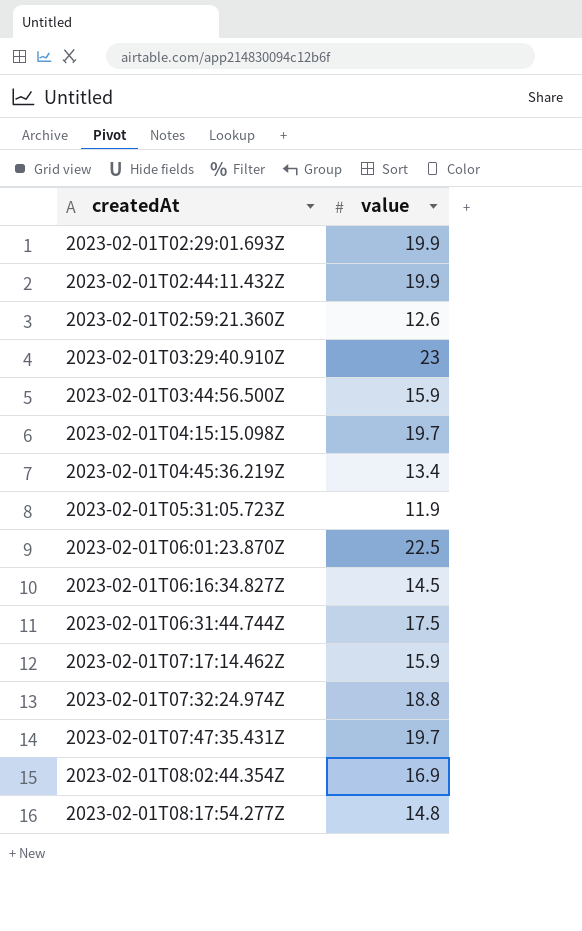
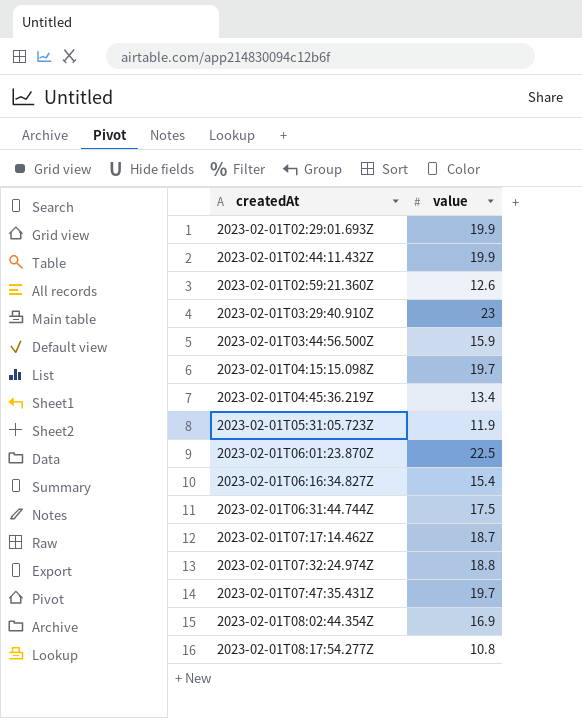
2023-02-01T06:16:34.827Z | value: 14.5 -> 15.4
2023-02-01T07:17:14.462Z | value: 15.9 -> 18.7
2023-02-01T08:17:54.277Z | value: 14.8 -> 10.8

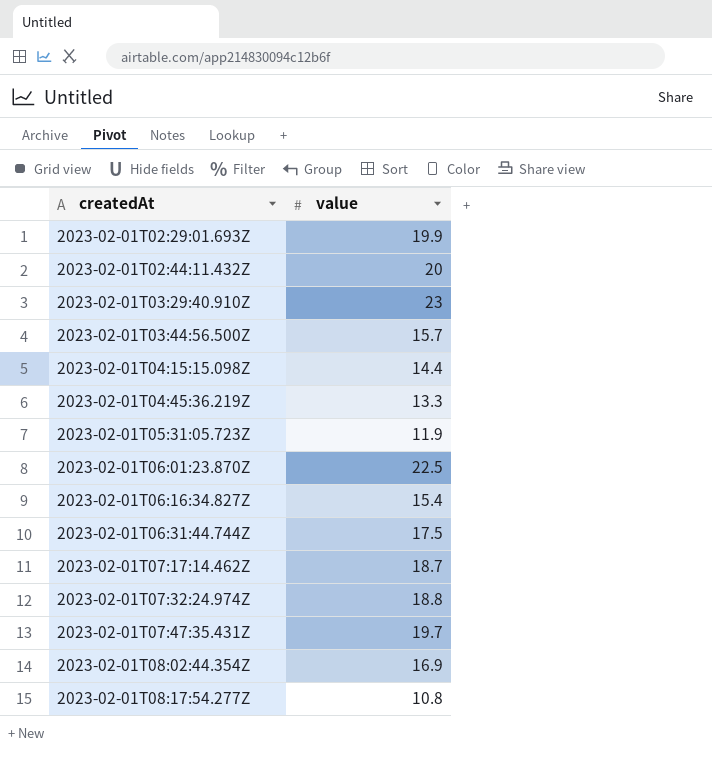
row 2023-02-01T02:59:21.360Z: 12.6 -> none
2023-02-01T02:44:11.432Z | value: 19.9 -> 20
2023-02-01T03:44:56.500Z | value: 15.9 -> 15.7
2023-02-01T04:15:15.098Z | value: 19.7 -> 14.4
2023-02-01T04:45:36.219Z | value: 13.4 -> 13.3

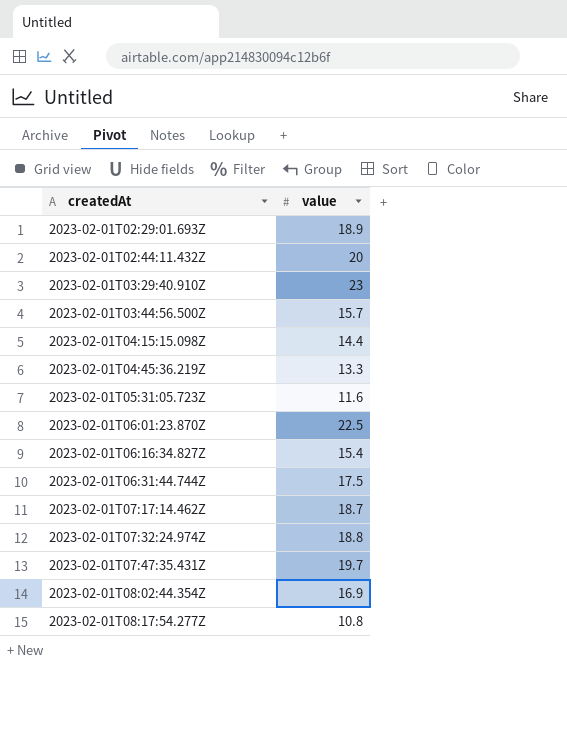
2023-02-01T02:29:01.693Z | value: 19.9 -> 18.9
2023-02-01T05:31:05.723Z | value: 11.9 -> 11.6

